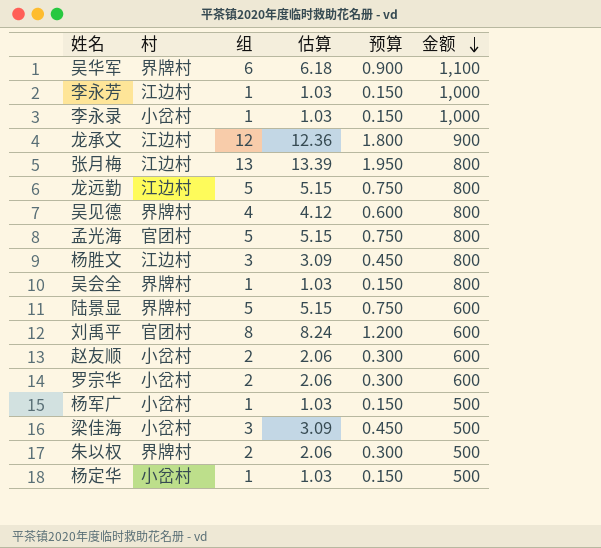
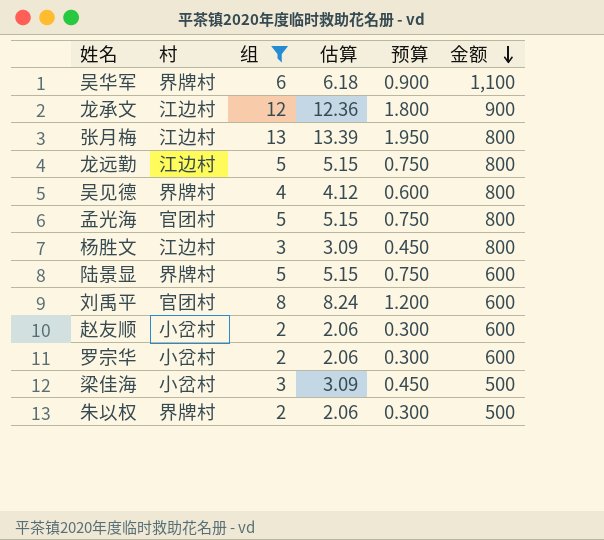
filter: none -> 组 != 1

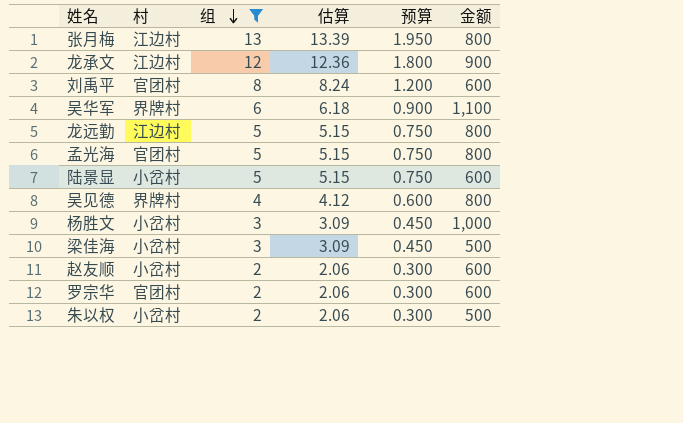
row order: 金额 descending -> 组 descending
陆景显 | 村: 界牌村 -> 小岔村
杨胜文 | 村: 江边村 -> 小岔村
杨胜文 | 金额: 800 -> 1,000
罗宗华 | 村: 小岔村 -> 官团村
朱以权 | 村: 界牌村 -> 小岔村

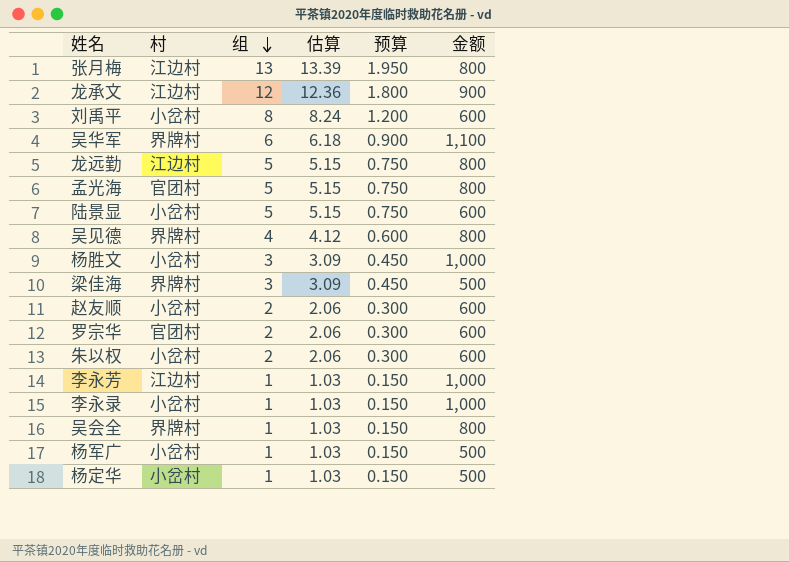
filter: 组 != 1 -> none
刘禹平 | 村: 官团村 -> 小岔村
梁佳海 | 村: 小岔村 -> 界牌村
朱以权 | 金额: 500 -> 600

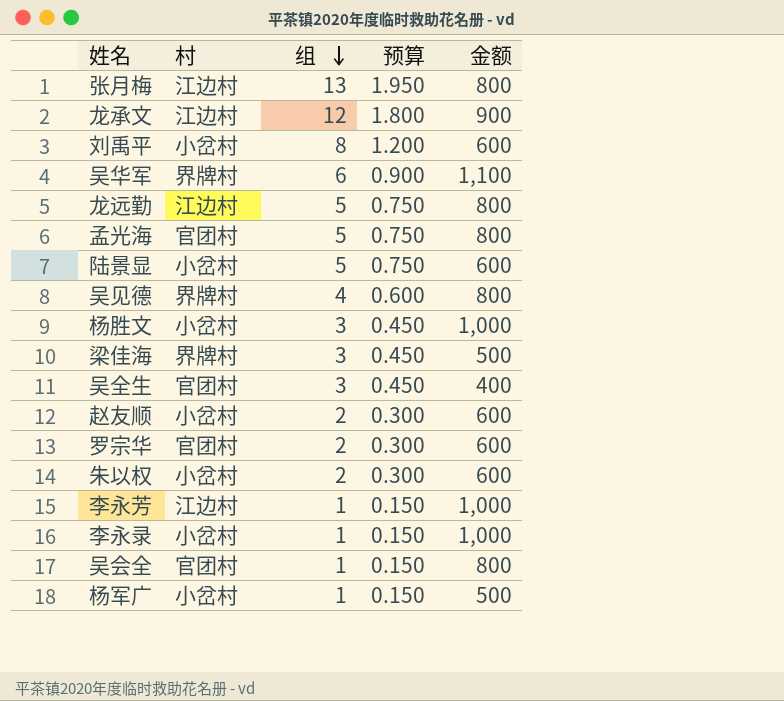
column 估算 | formula: [组] * 1.03 -> none
row 杨定华: 小岔村 | 1 | 1.03 | 0.150 | 500 -> none
row 吴全生: none -> 官团村 | 3 | 0.450 | 400
吴会全 | 村: 界牌村 -> 官团村

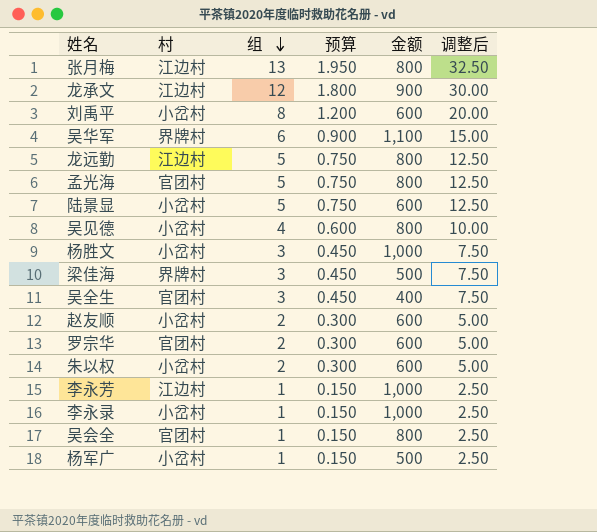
column 调整后 | formula: none -> [组] * 2.5
吴见德 | 村: 界牌村 -> 小岔村

